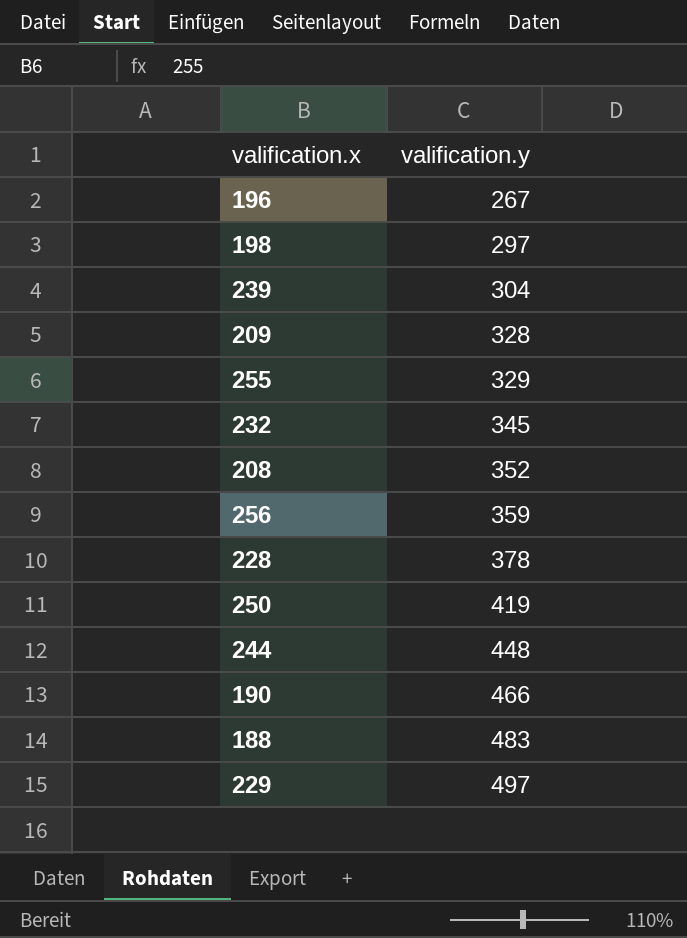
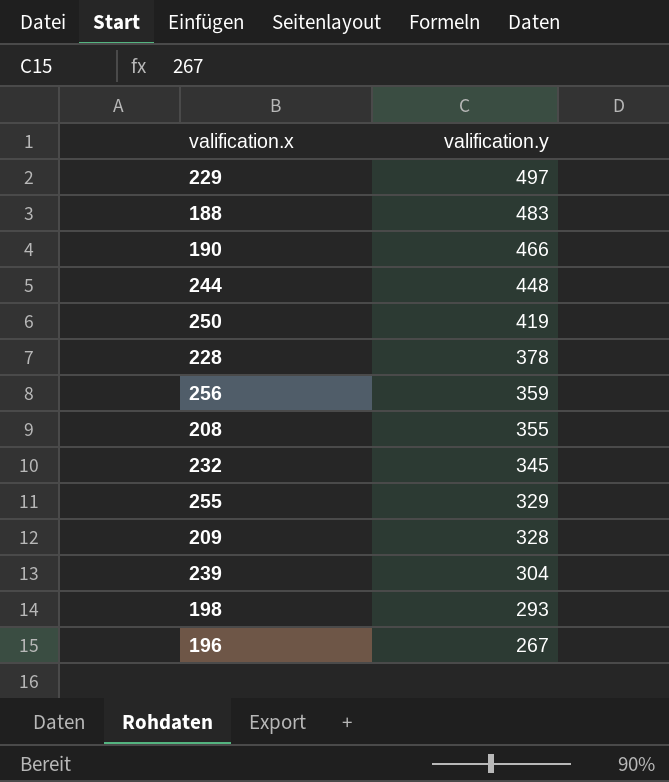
row order: valification.y ascending -> valification.y descending
208 | valification.y: 352 -> 355
198 | valification.y: 297 -> 293

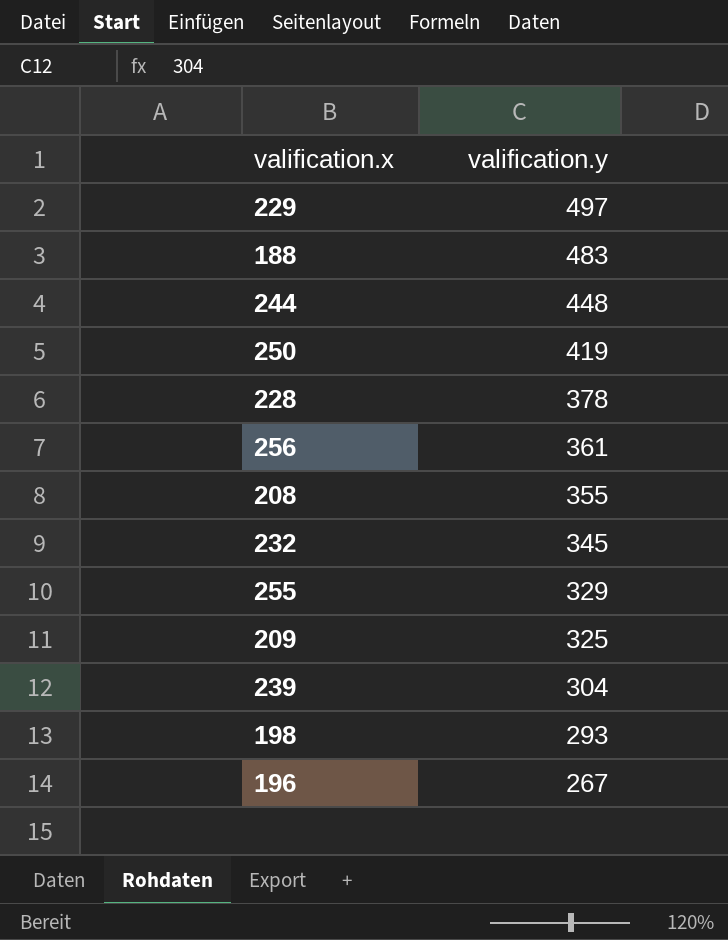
row 190: 466 -> none
256 | valification.y: 359 -> 361
209 | valification.y: 328 -> 325

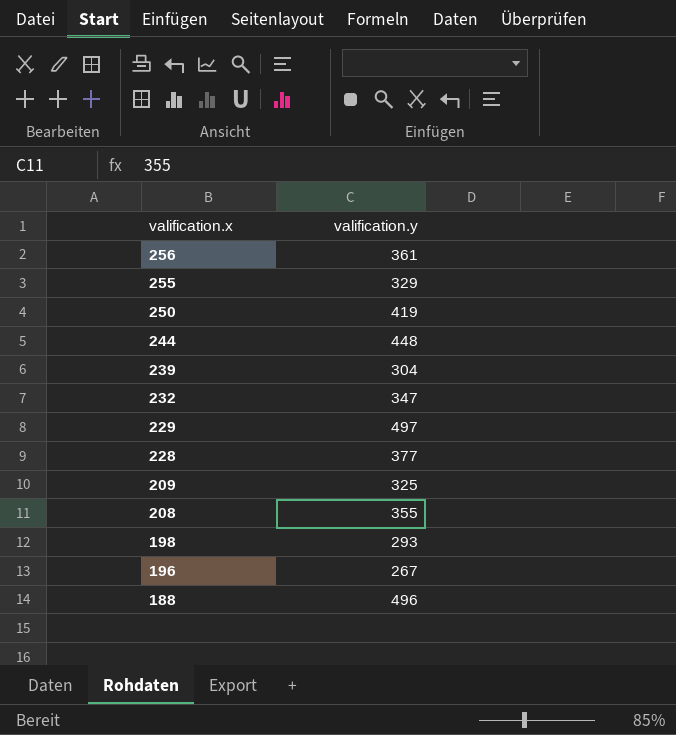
row order: valification.y descending -> valification.x descending
232 | valification.y: 345 -> 347
228 | valification.y: 378 -> 377
188 | valification.y: 483 -> 496

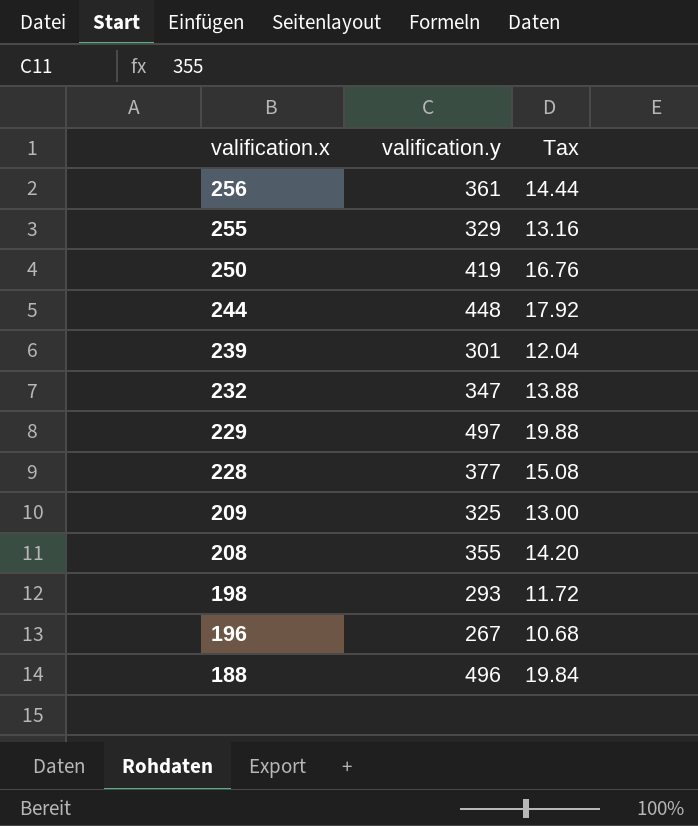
column Tax | formula: none -> [valification.y] * 0.04
239 | valification.y: 304 -> 301

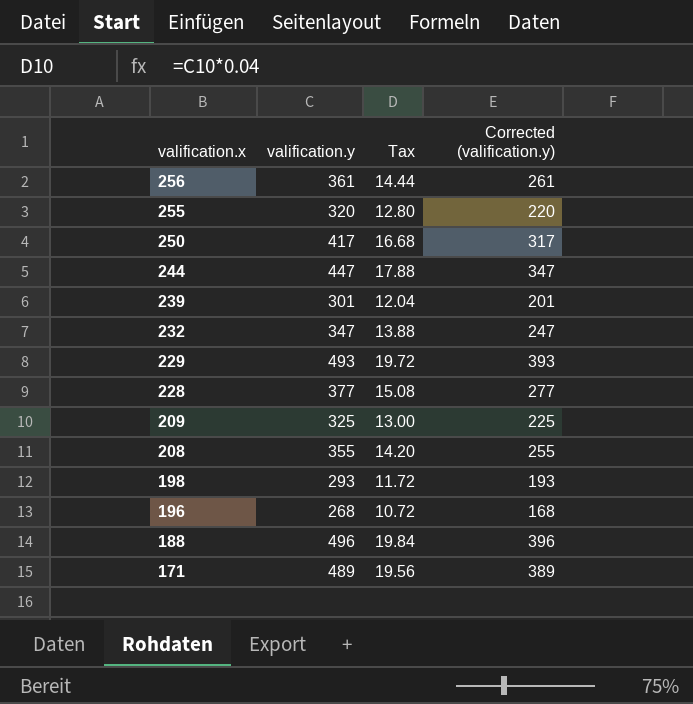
column Corrected (valification.y) | formula: none -> [valification.y] - 100
255 | valification.y: 329 -> 320
255 | Tax: 13.16 -> 12.80
250 | valification.y: 419 -> 417
250 | Tax: 16.76 -> 16.68
244 | valification.y: 448 -> 447
244 | Tax: 17.92 -> 17.88
229 | valification.y: 497 -> 493
229 | Tax: 19.88 -> 19.72
196 | valification.y: 267 -> 268
196 | Tax: 10.68 -> 10.72
row 171: none -> 489 | 19.56 | 389

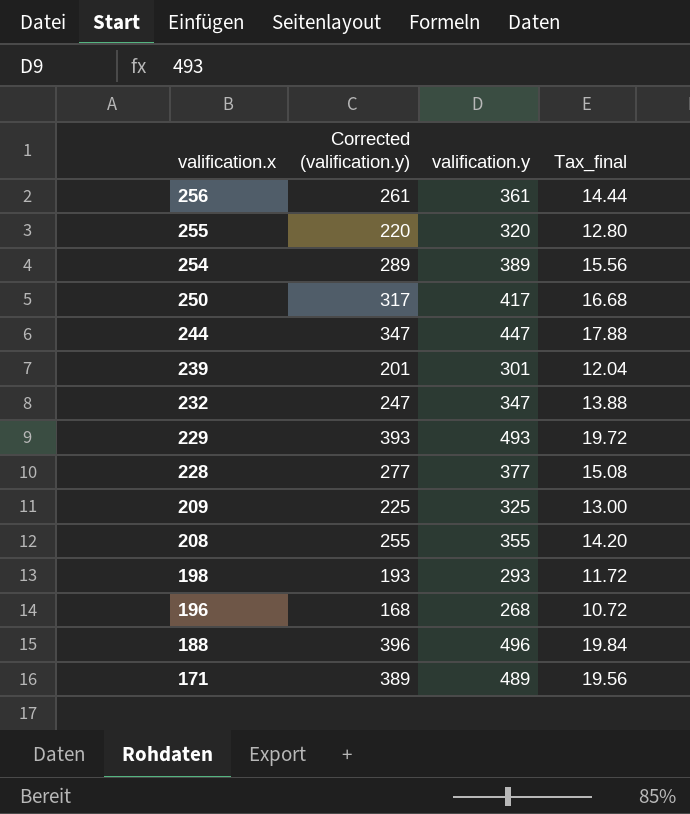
column Corrected (valification.y) | position: 4 -> 2
column name: Tax -> Tax_final
row 254: none -> 289 | 389 | 15.56

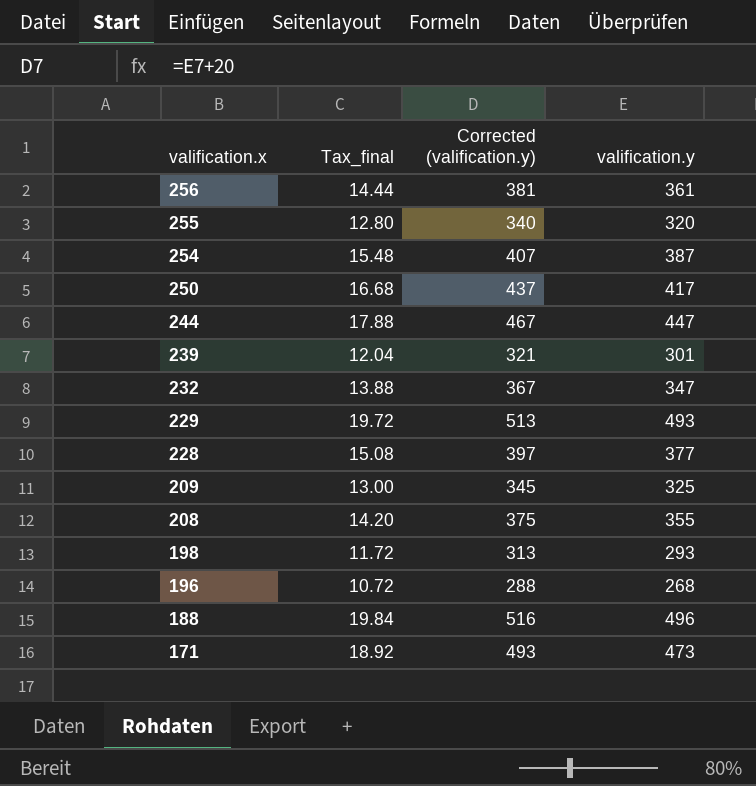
column Tax_final | position: 4 -> 2
column Corrected (valification.y) | formula: [valification.y] - 100 -> [valification.y] + 20
254 | Tax_final: 15.56 -> 15.48
254 | valification.y: 389 -> 387
171 | Tax_final: 19.56 -> 18.92
171 | valification.y: 489 -> 473

